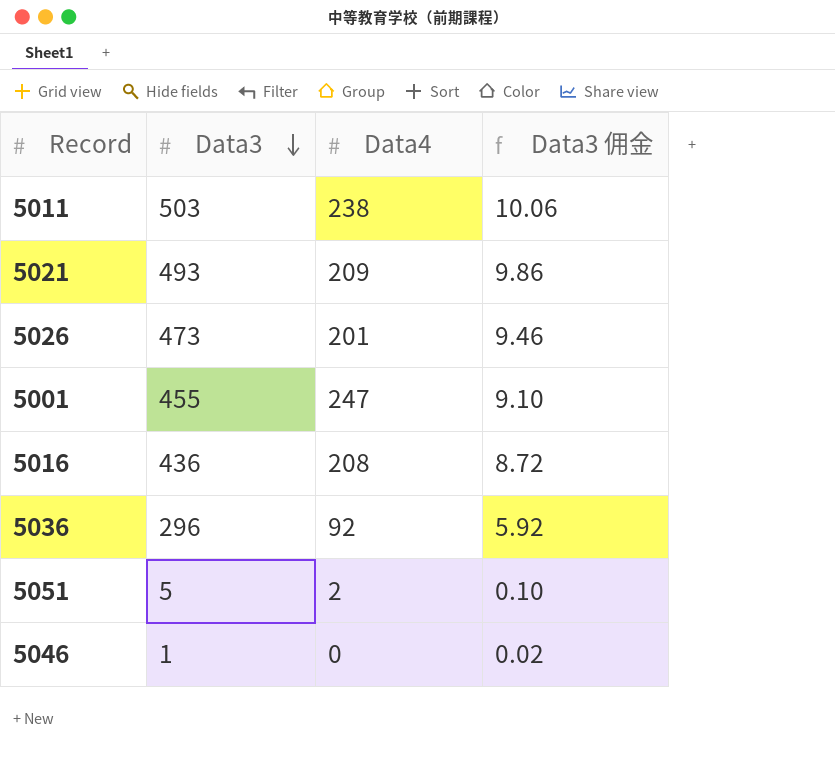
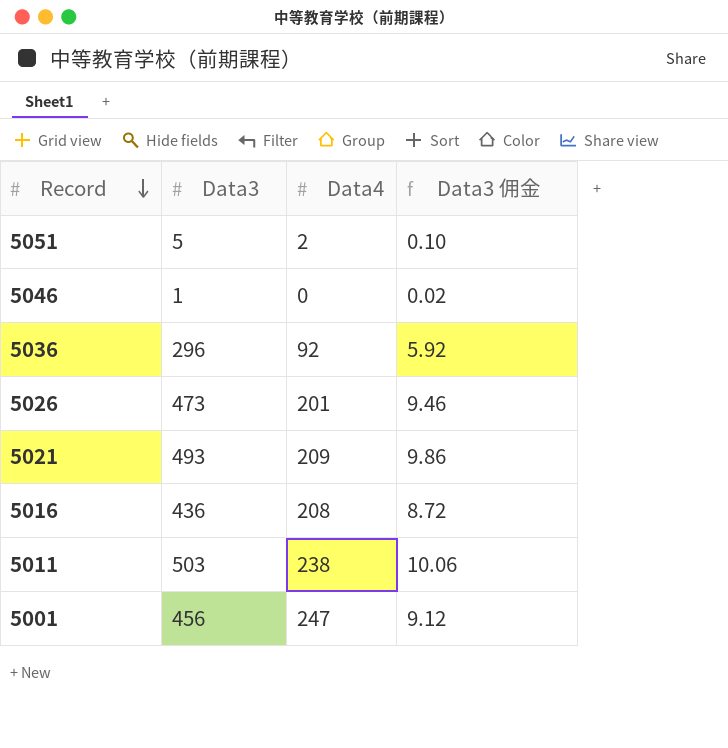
row order: Data3 descending -> Record descending
5001 | Data3: 455 -> 456
5001 | Data3 佣金: 9.10 -> 9.12

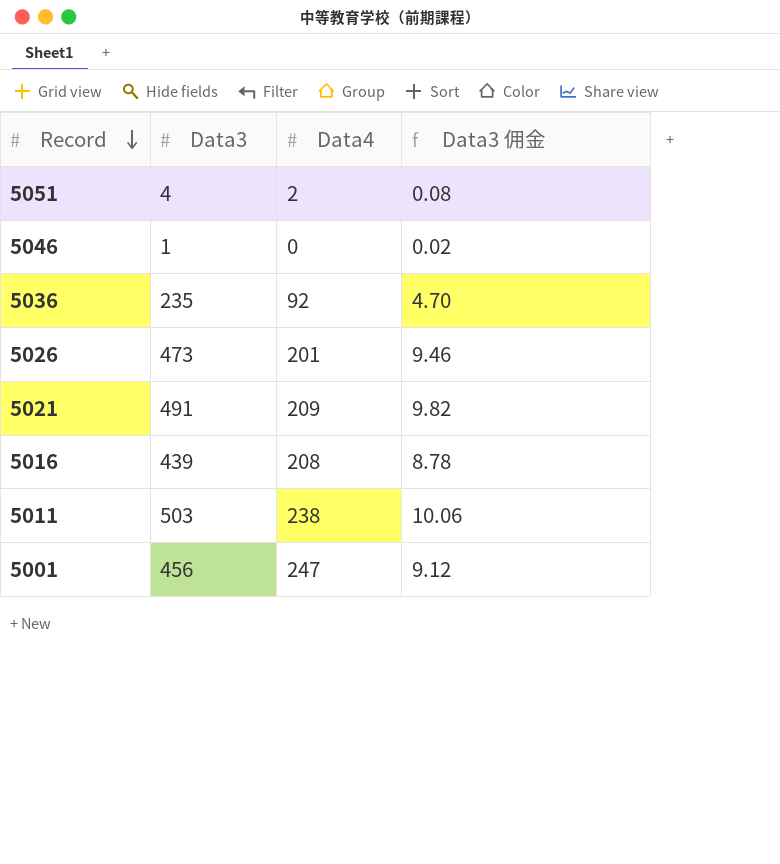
5051 | Data3: 5 -> 4
5051 | Data3 佣金: 0.10 -> 0.08
5036 | Data3: 296 -> 235
5036 | Data3 佣金: 5.92 -> 4.70
5021 | Data3: 493 -> 491
5021 | Data3 佣金: 9.86 -> 9.82
5016 | Data3: 436 -> 439
5016 | Data3 佣金: 8.72 -> 8.78

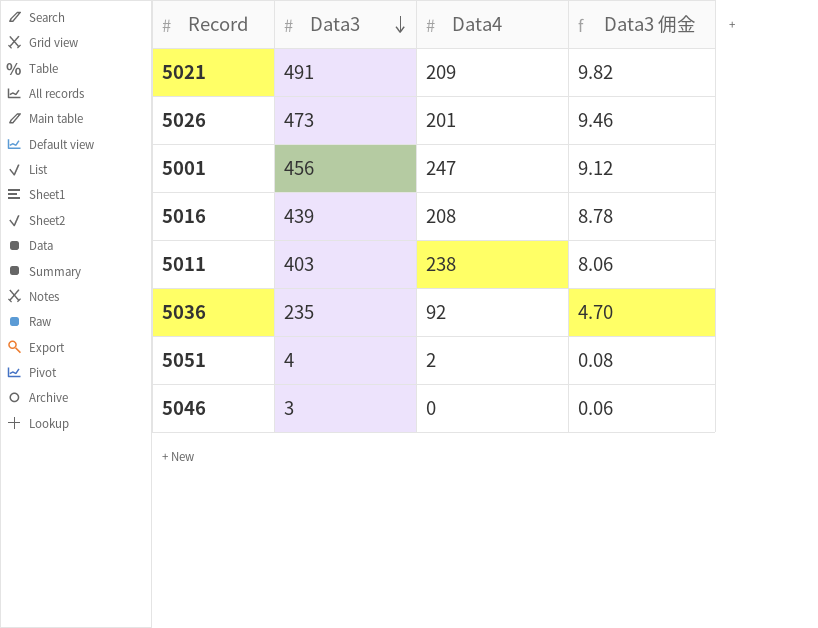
row order: Record descending -> Data3 descending
5011 | Data3: 503 -> 403
5011 | Data3 佣金: 10.06 -> 8.06
5046 | Data3: 1 -> 3
5046 | Data3 佣金: 0.02 -> 0.06

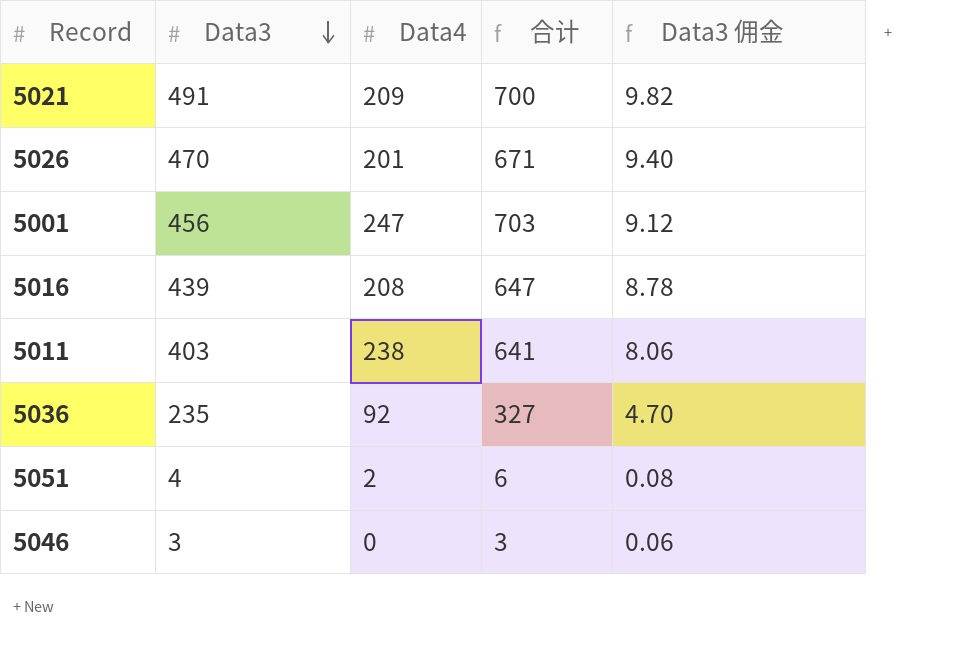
column 合计 | formula: none -> [Data3] + [Data4]
5026 | Data3: 473 -> 470
5026 | Data3 佣金: 9.46 -> 9.40

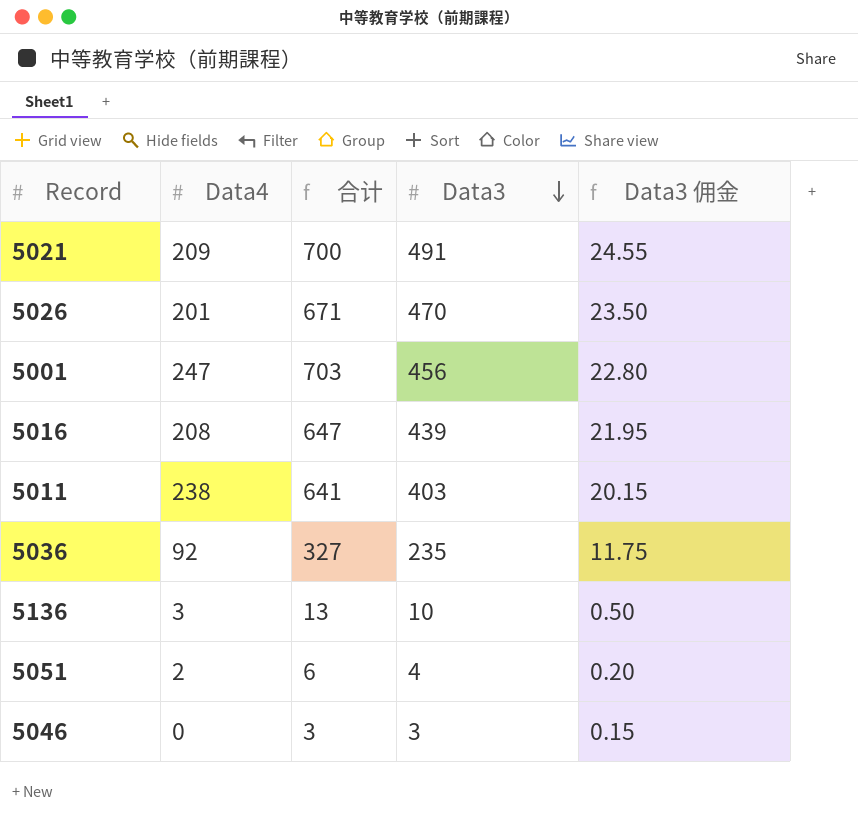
column Data3 | position: 2 -> 4
column Data3 佣金 | formula: [Data3] * 0.02 -> [Data3] * 0.05
row 5136: none -> 3 | 13 | 10 | 0.50

